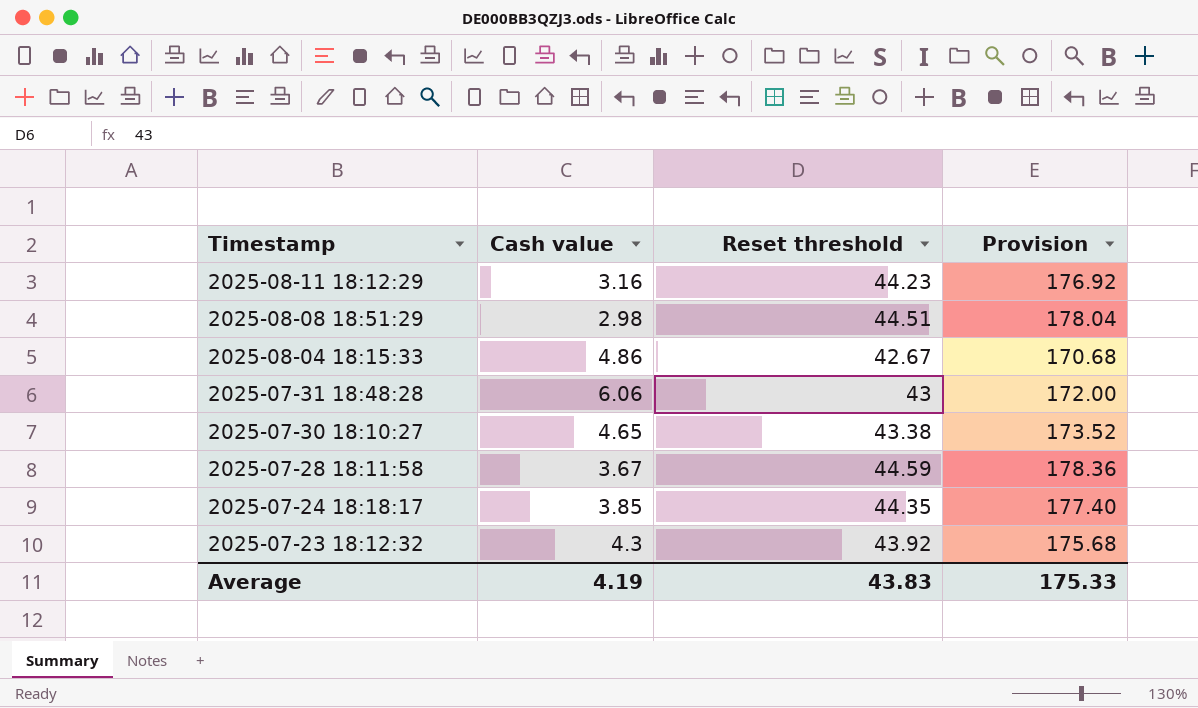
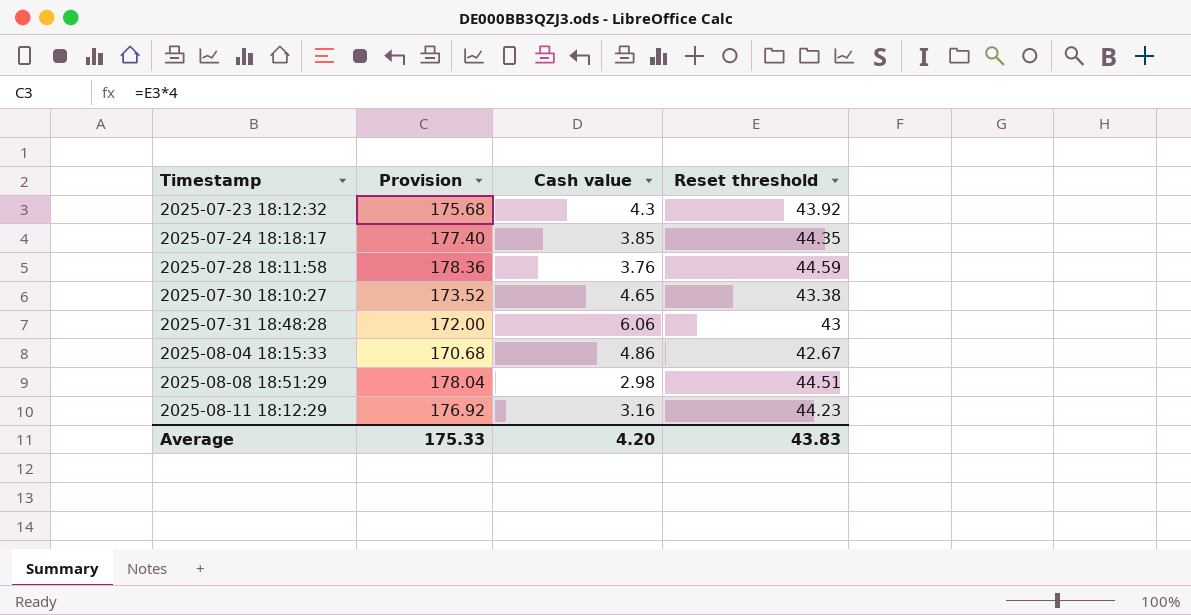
row order: Timestamp descending -> Timestamp ascending
column Provision | position: 4 -> 2
2025-07-28 18:11:58 | Cash value: 3.67 -> 3.76
Average | Cash value: 4.19 -> 4.20

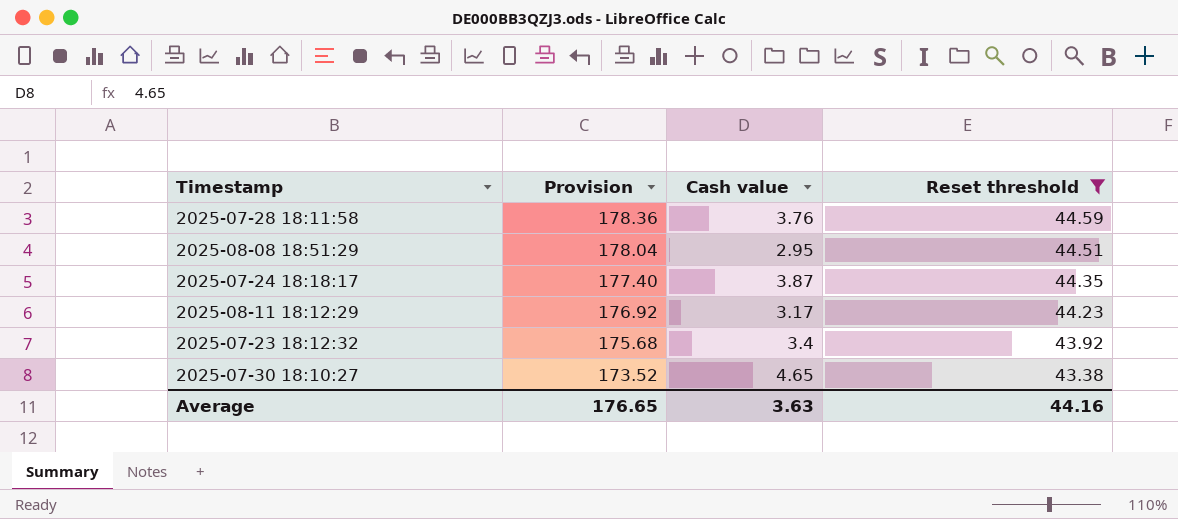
filter: none -> Reset threshold >= 43.38
row order: Timestamp ascending -> Provision descending
2025-08-08 18:51:29 | Cash value: 2.98 -> 2.95
2025-07-24 18:18:17 | Cash value: 3.85 -> 3.87
2025-08-11 18:12:29 | Cash value: 3.16 -> 3.17
2025-07-23 18:12:32 | Cash value: 4.3 -> 3.4
Average | Provision: 175.33 -> 176.65
Average | Cash value: 4.20 -> 3.63
Average | Reset threshold: 43.83 -> 44.16

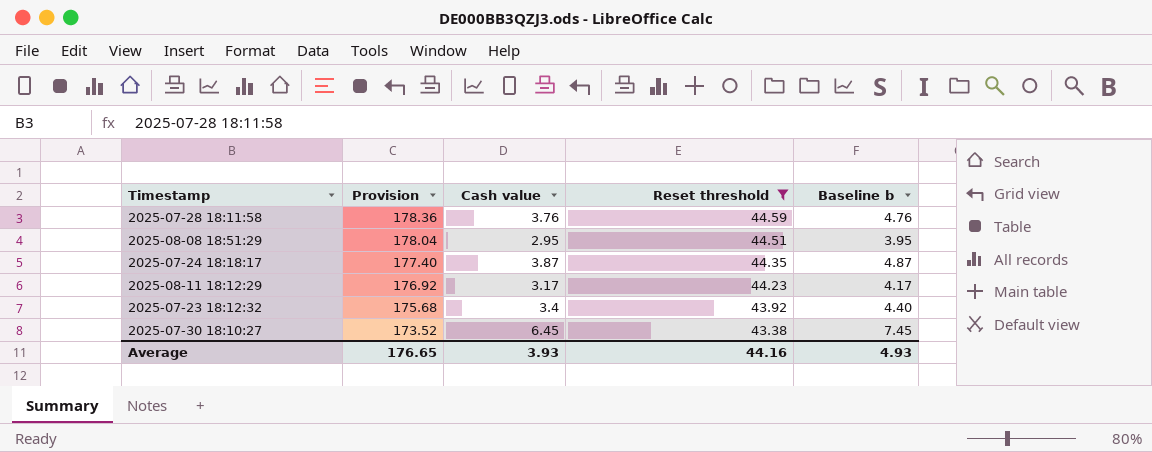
column Baseline b | formula: none -> [Cash value] + 1
2025-07-30 18:10:27 | Cash value: 4.65 -> 6.45
Average | Cash value: 3.63 -> 3.93

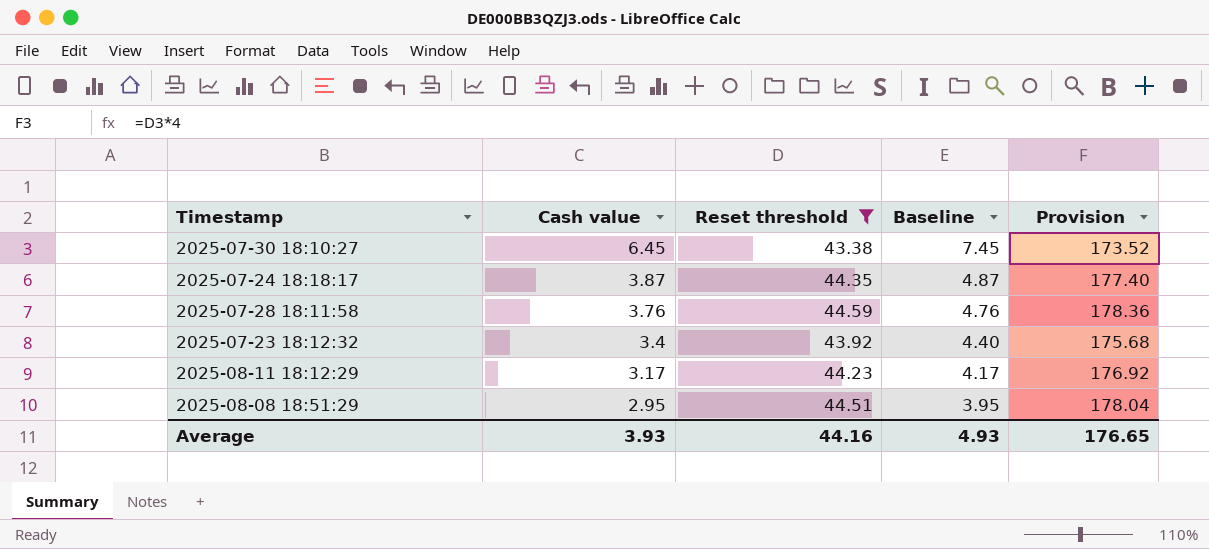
row order: Provision descending -> Cash value descending
column name: Baseline b -> Baseline
column Provision | position: 2 -> 5

